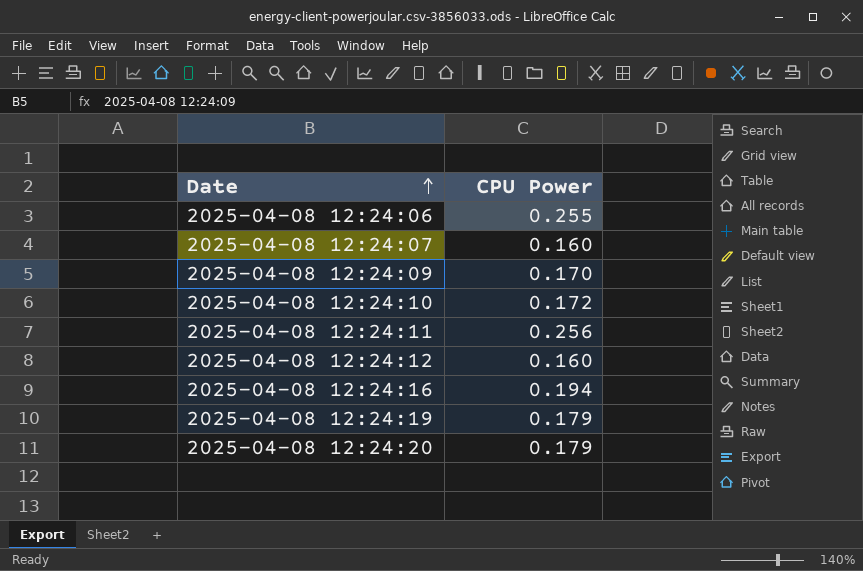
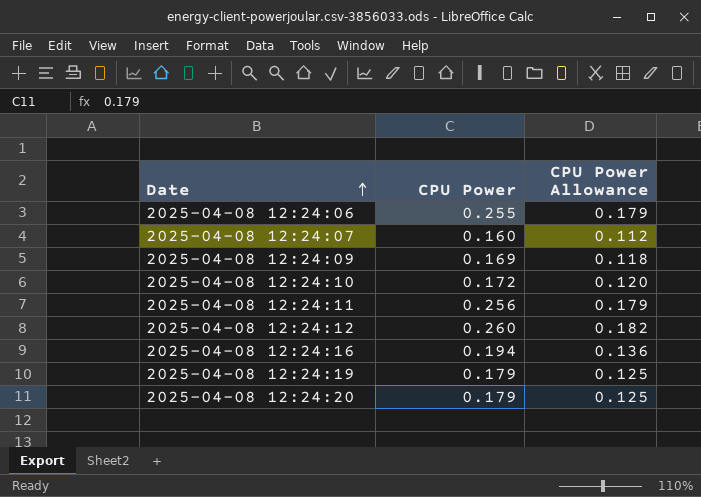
column CPU Power Allowance | formula: none -> [CPU Power] * 0.7
2025-04-08 12:24:09 | CPU Power: 0.170 -> 0.169
2025-04-08 12:24:12 | CPU Power: 0.160 -> 0.260

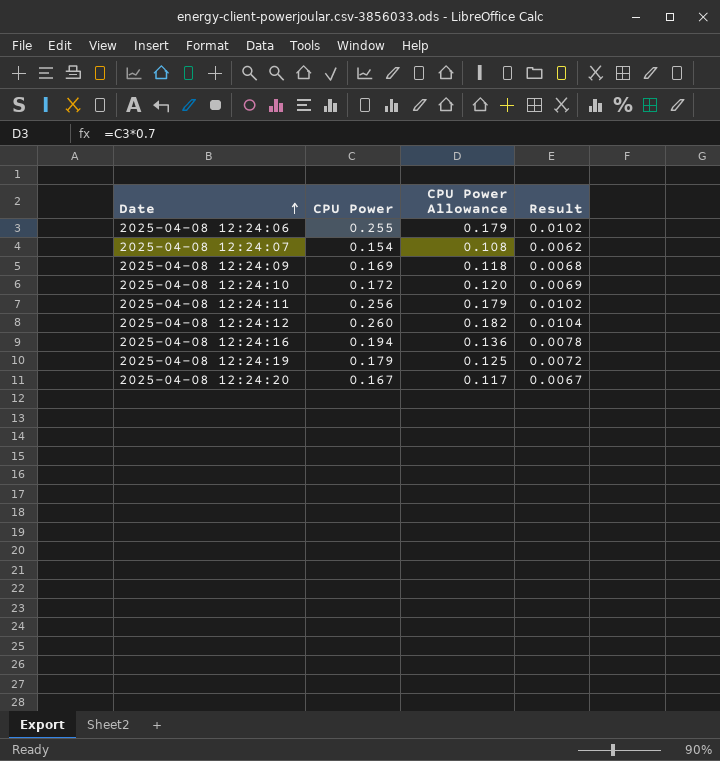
column Result | formula: none -> [CPU Power] * 0.04
2025-04-08 12:24:07 | CPU Power: 0.160 -> 0.154
2025-04-08 12:24:07 | CPU Power Allowance: 0.112 -> 0.108
2025-04-08 12:24:20 | CPU Power: 0.179 -> 0.167
2025-04-08 12:24:20 | CPU Power Allowance: 0.125 -> 0.117

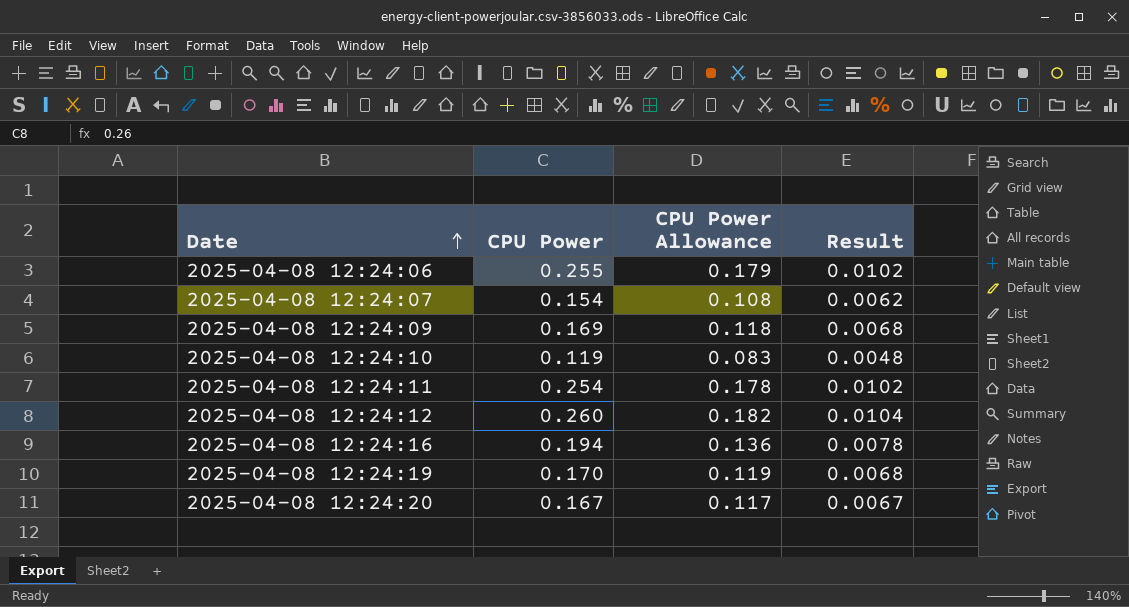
2025-04-08 12:24:10 | CPU Power: 0.172 -> 0.119
2025-04-08 12:24:10 | CPU Power Allowance: 0.120 -> 0.083
2025-04-08 12:24:10 | Result: 0.0069 -> 0.0048
2025-04-08 12:24:11 | CPU Power: 0.256 -> 0.254
2025-04-08 12:24:11 | CPU Power Allowance: 0.179 -> 0.178
2025-04-08 12:24:19 | CPU Power: 0.179 -> 0.170
2025-04-08 12:24:19 | CPU Power Allowance: 0.125 -> 0.119
2025-04-08 12:24:19 | Result: 0.0072 -> 0.0068

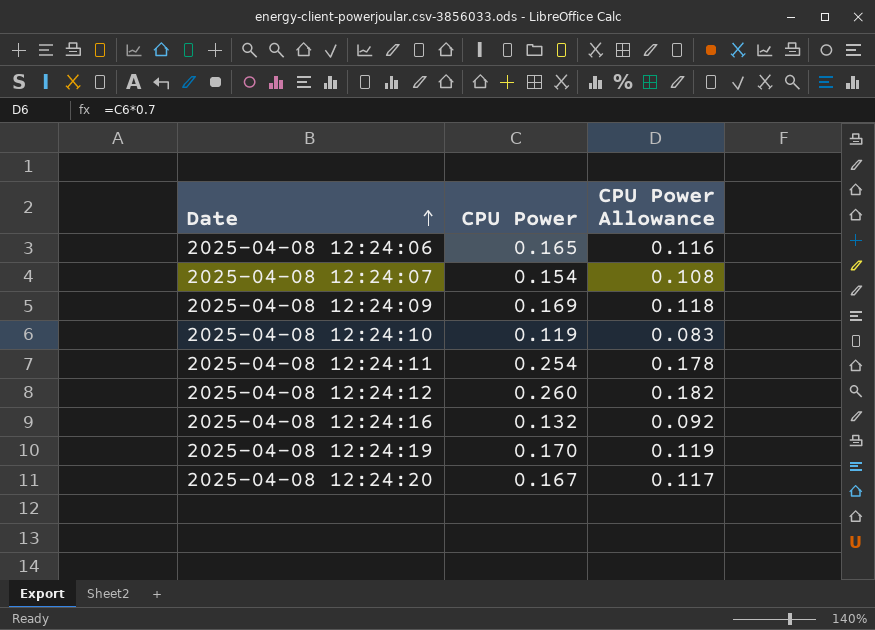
column Result | formula: [CPU Power] * 0.04 -> none
2025-04-08 12:24:06 | CPU Power: 0.255 -> 0.165
2025-04-08 12:24:06 | CPU Power Allowance: 0.179 -> 0.116
2025-04-08 12:24:16 | CPU Power: 0.194 -> 0.132
2025-04-08 12:24:16 | CPU Power Allowance: 0.136 -> 0.092

